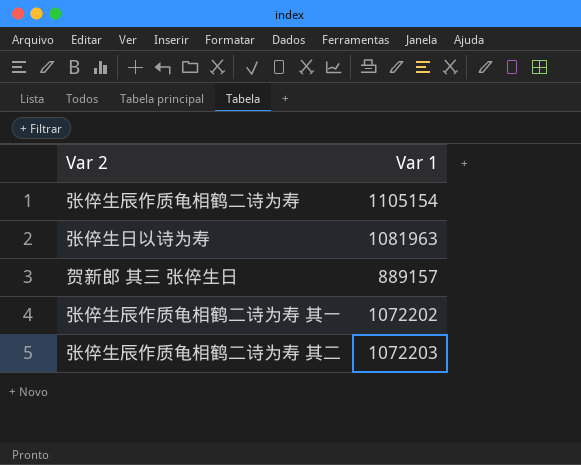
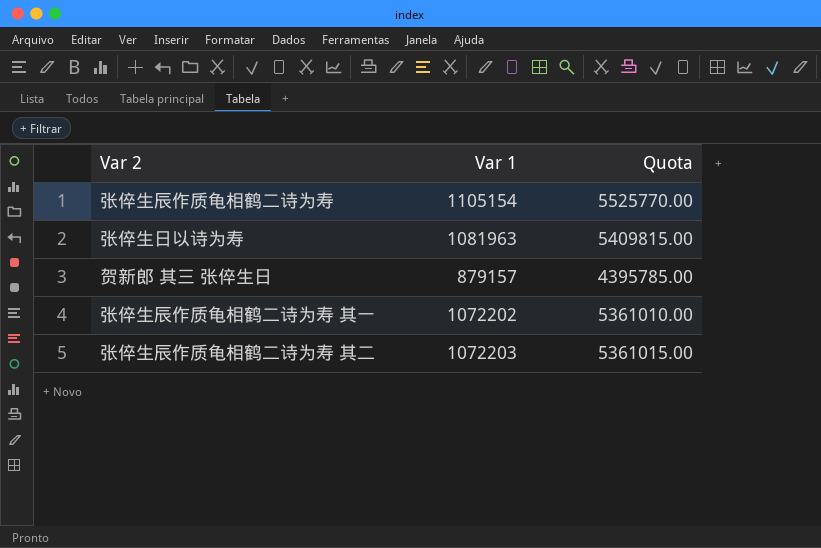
column Quota | formula: none -> [Var 1] * 5
贺新郎 其三 张倅生日 | Var 1: 889157 -> 879157

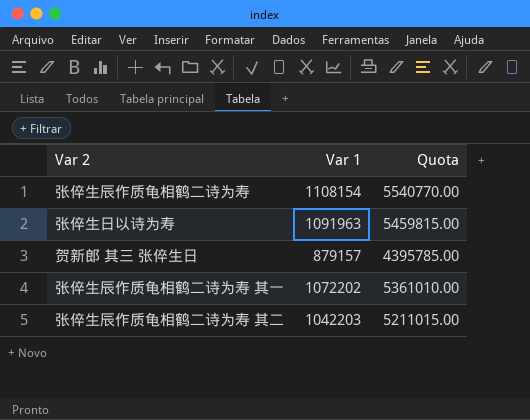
张倅生辰作质龟相鹤二诗为寿 | Var 1: 1105154 -> 1108154
张倅生辰作质龟相鹤二诗为寿 | Quota: 5525770.00 -> 5540770.00
张倅生日以诗为寿 | Var 1: 1081963 -> 1091963
张倅生日以诗为寿 | Quota: 5409815.00 -> 5459815.00
张倅生辰作质龟相鹤二诗为寿 其二 | Var 1: 1072203 -> 1042203
张倅生辰作质龟相鹤二诗为寿 其二 | Quota: 5361015.00 -> 5211015.00

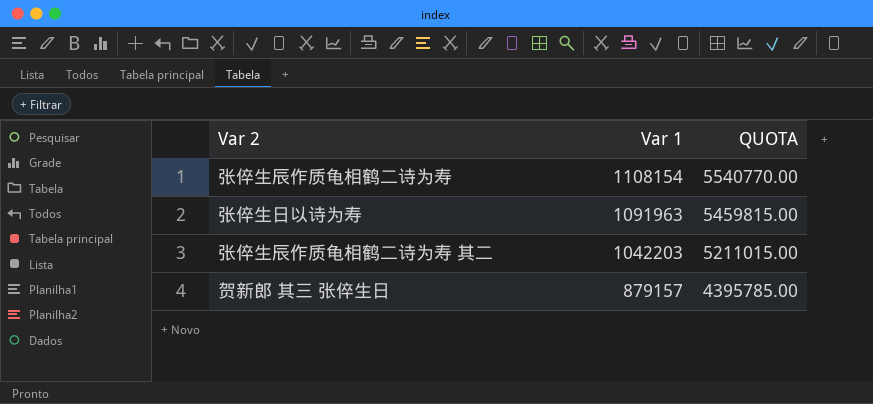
row order: none -> Var 1 descending
column name: Quota -> QUOTA
row 张倅生辰作质龟相鹤二诗为寿 其一: 1072202 | 5361010.00 -> none

